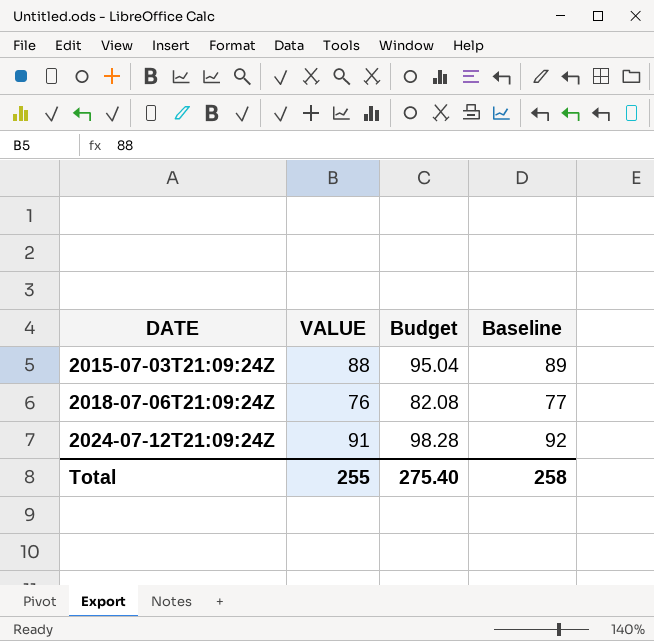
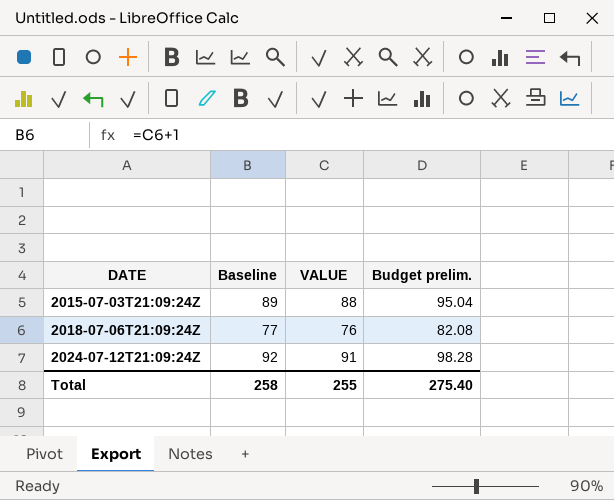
column Baseline | position: 4 -> 2
column name: Budget -> Budget prelim.

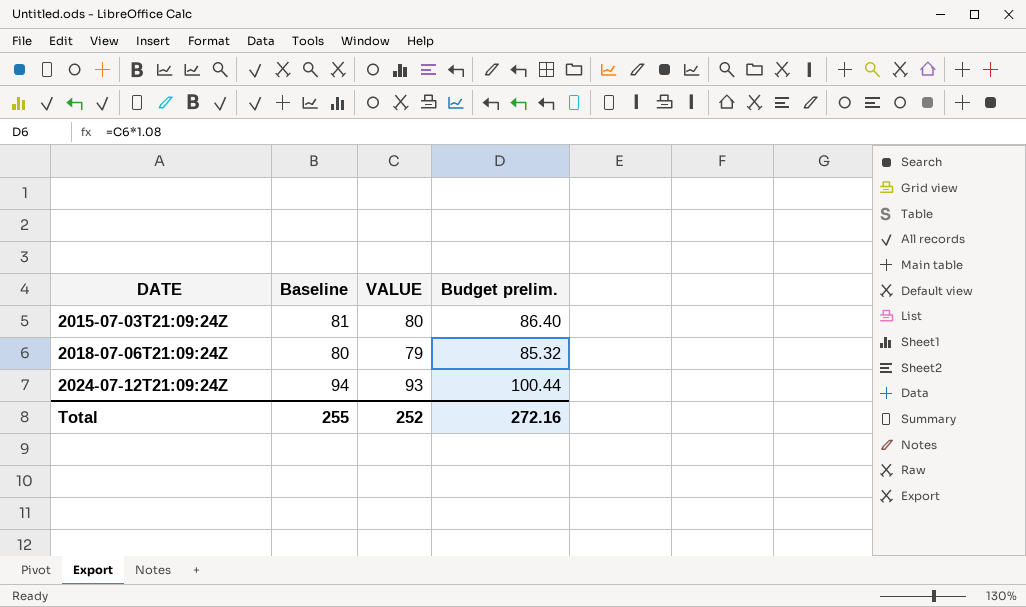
2015-07-03T21:09:24Z | Baseline: 89 -> 81
2015-07-03T21:09:24Z | VALUE: 88 -> 80
2015-07-03T21:09:24Z | Budget prelim.: 95.04 -> 86.40
2018-07-06T21:09:24Z | Baseline: 77 -> 80
2018-07-06T21:09:24Z | VALUE: 76 -> 79
2018-07-06T21:09:24Z | Budget prelim.: 82.08 -> 85.32
2024-07-12T21:09:24Z | Baseline: 92 -> 94
2024-07-12T21:09:24Z | VALUE: 91 -> 93
2024-07-12T21:09:24Z | Budget prelim.: 98.28 -> 100.44
Total | Baseline: 258 -> 255
Total | VALUE: 255 -> 252
Total | Budget prelim.: 275.40 -> 272.16

